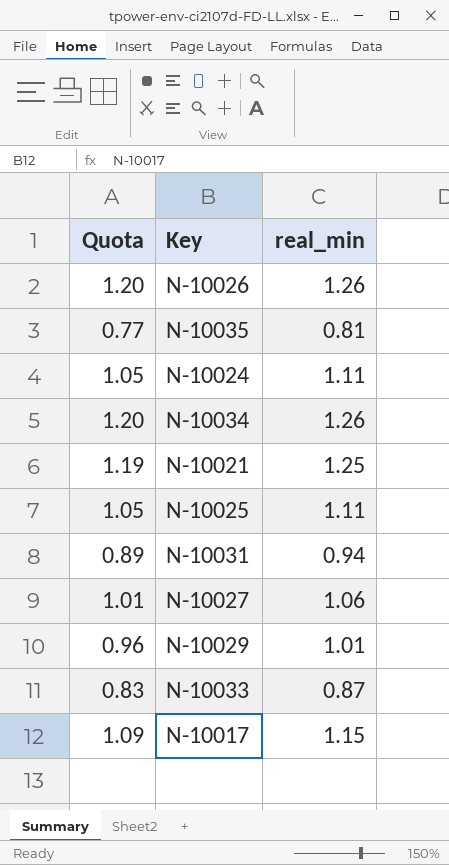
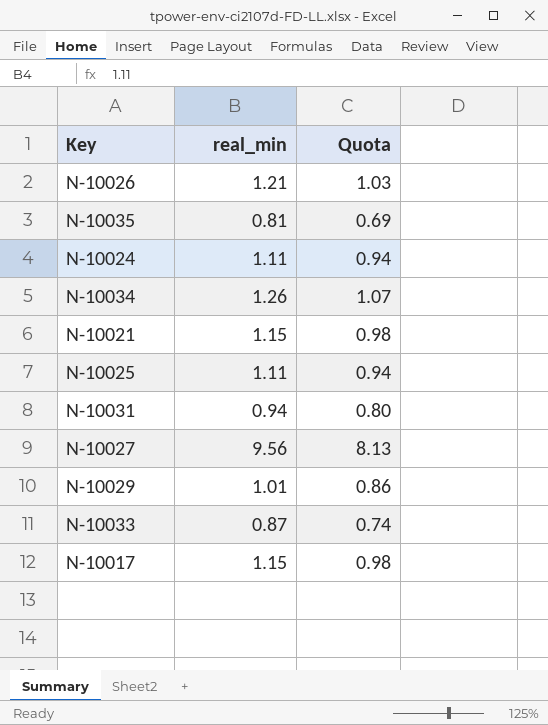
column Quota | formula: [real_min] * 0.95 -> [real_min] * 0.85
column Quota | position: 1 -> 3
N-10026 | real_min: 1.26 -> 1.21
N-10021 | real_min: 1.25 -> 1.15
N-10027 | real_min: 1.06 -> 9.56

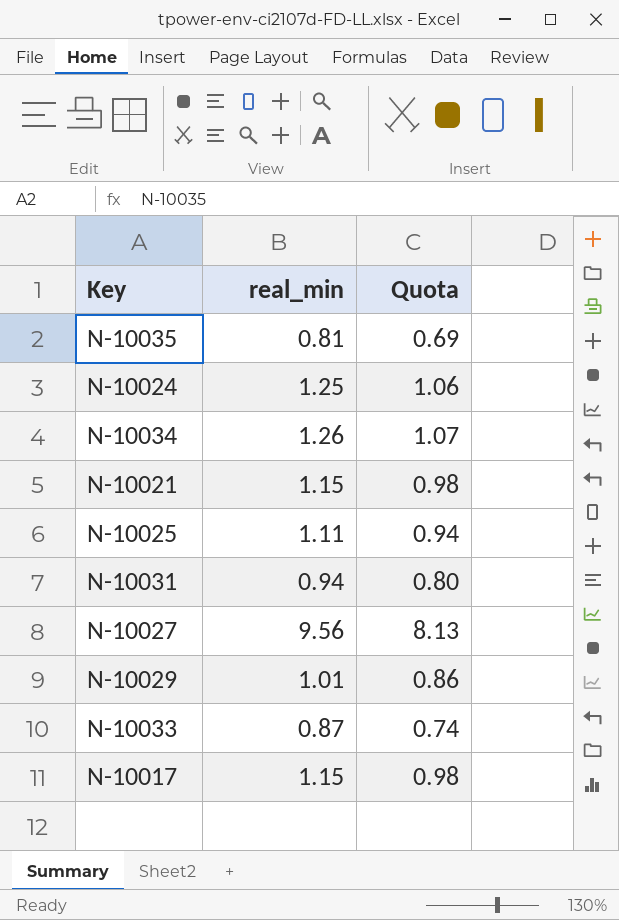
row N-10026: 1.21 | 1.03 -> none
N-10024 | real_min: 1.11 -> 1.25
N-10024 | Quota: 0.94 -> 1.06

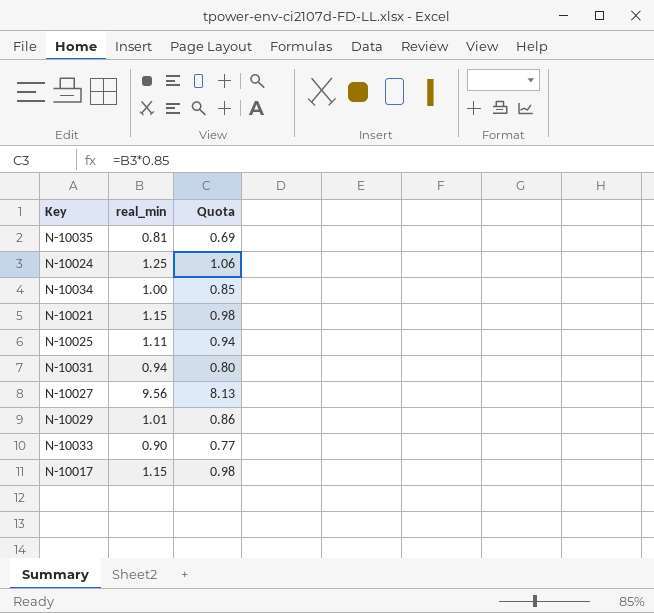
N-10034 | real_min: 1.26 -> 1.00
N-10034 | Quota: 1.07 -> 0.85
N-10033 | real_min: 0.87 -> 0.90
N-10033 | Quota: 0.74 -> 0.77

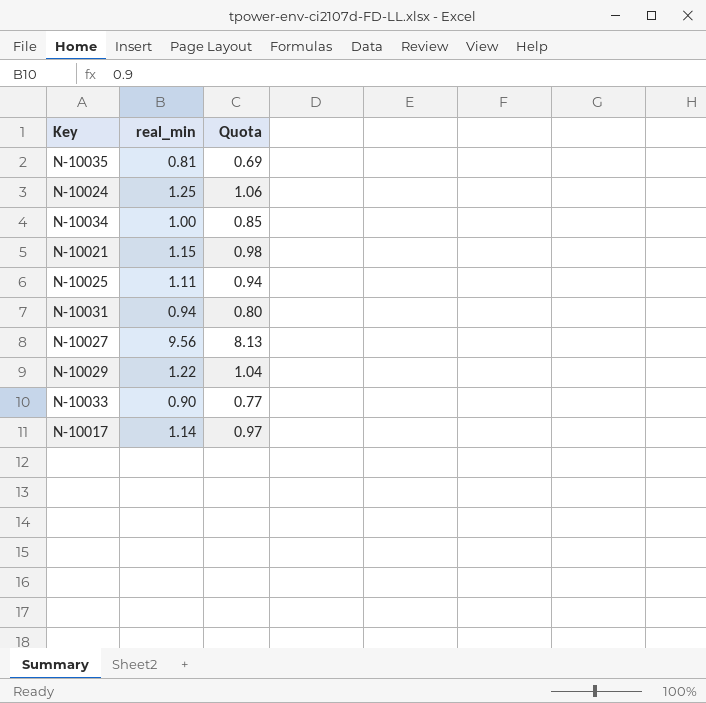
N-10029 | real_min: 1.01 -> 1.22
N-10029 | Quota: 0.86 -> 1.04
N-10017 | real_min: 1.15 -> 1.14
N-10017 | Quota: 0.98 -> 0.97

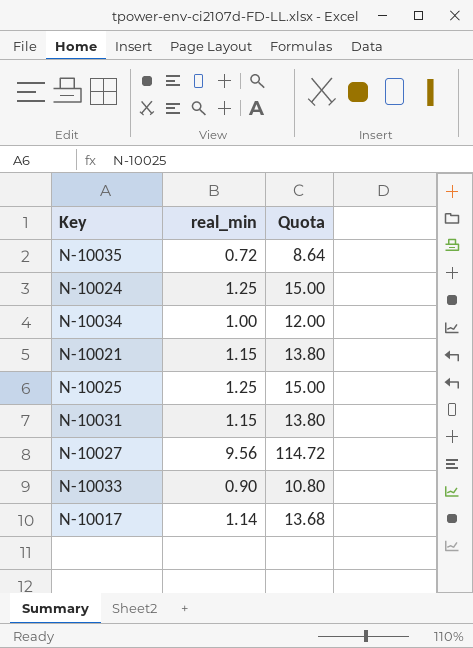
column Quota | formula: [real_min] * 0.85 -> [real_min] * 12
row N-10029: 1.22 | 1.04 -> none
N-10035 | real_min: 0.81 -> 0.72
N-10025 | real_min: 1.11 -> 1.25
N-10031 | real_min: 0.94 -> 1.15

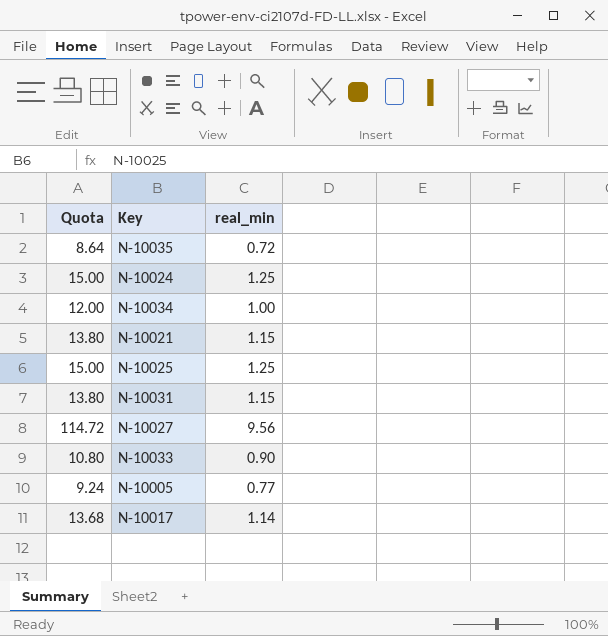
column Quota | position: 3 -> 1
row N-10005: none -> 9.24 | 0.77

